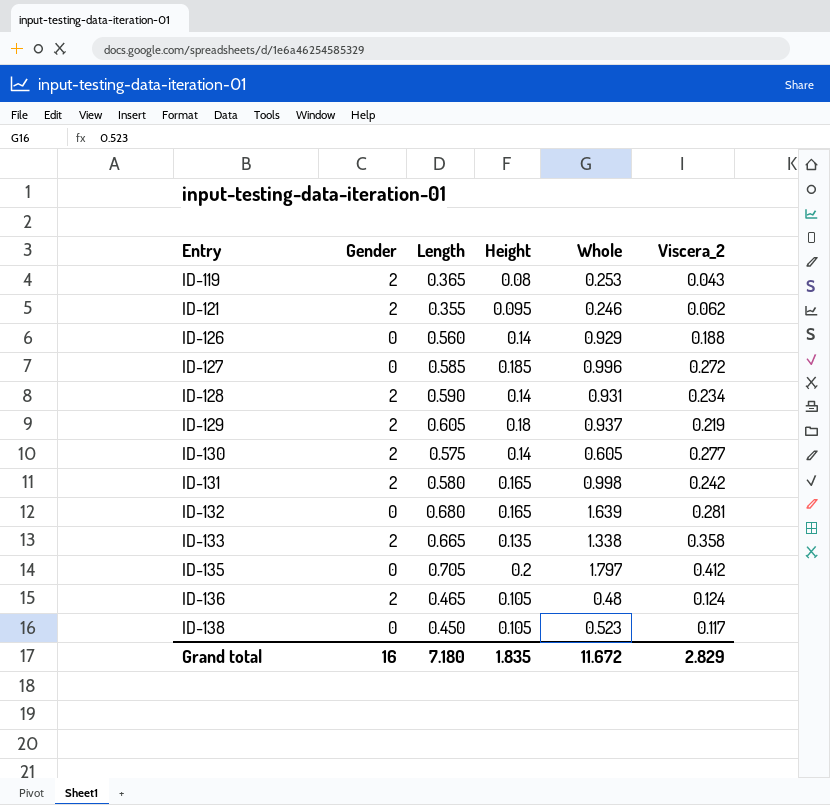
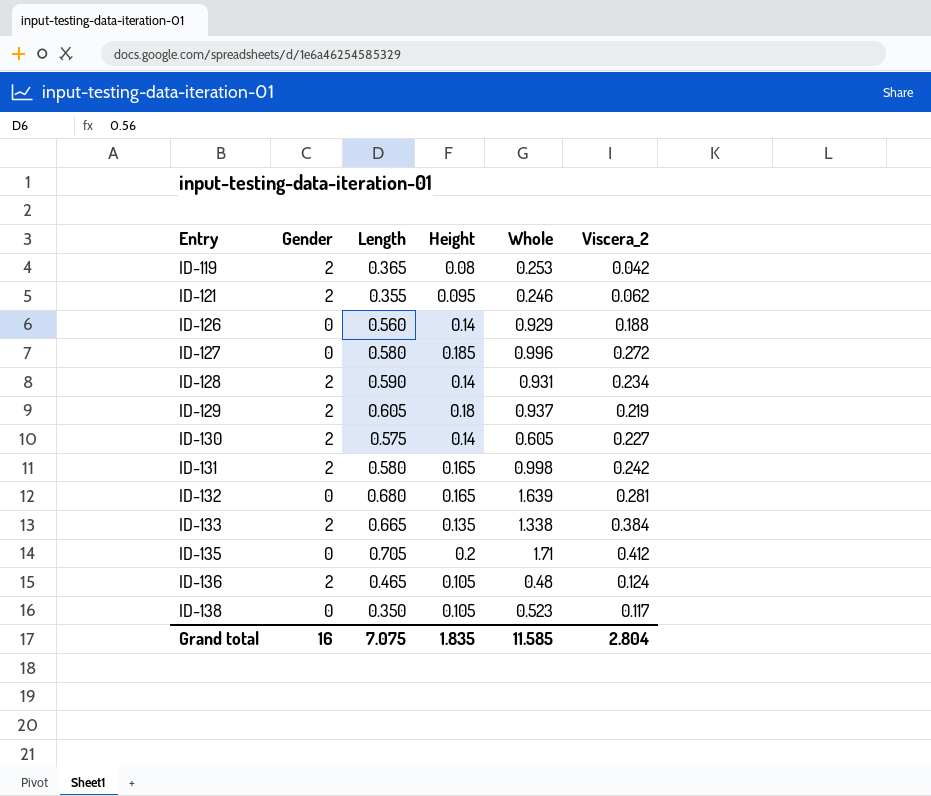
ID-119 | Viscera_2: 0.043 -> 0.042
ID-127 | Length: 0.585 -> 0.580
ID-130 | Viscera_2: 0.277 -> 0.227
ID-133 | Viscera_2: 0.358 -> 0.384
ID-135 | Whole: 1.797 -> 1.71
ID-138 | Length: 0.450 -> 0.350
Grand total | Length: 7.180 -> 7.075
Grand total | Whole: 11.672 -> 11.585
Grand total | Viscera_2: 2.829 -> 2.804

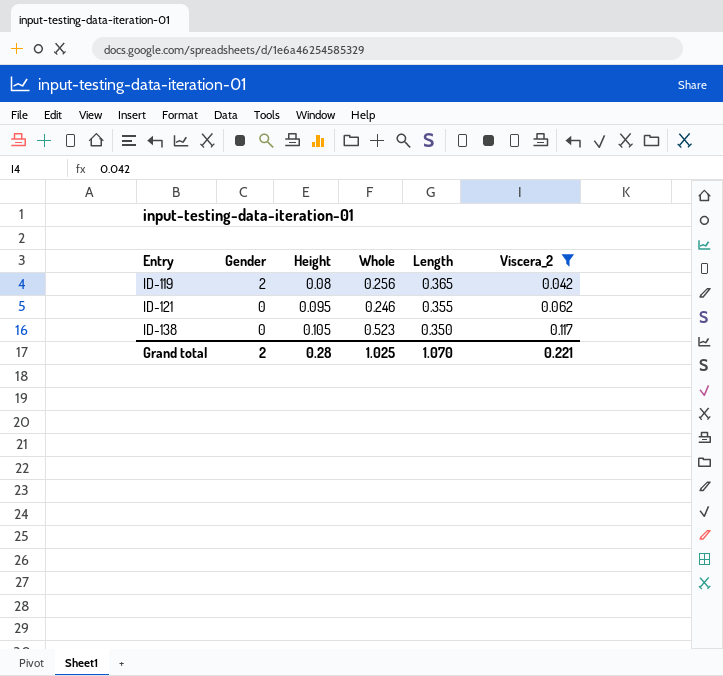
filter: none -> Viscera_2 <= 0.117
column Length | position: 3 -> 5
ID-119 | Whole: 0.253 -> 0.256
ID-121 | Gender: 2 -> 0
Grand total | Gender: 16 -> 2
Grand total | Height: 1.835 -> 0.28
Grand total | Whole: 11.585 -> 1.025
Grand total | Length: 7.075 -> 1.070
Grand total | Viscera_2: 2.804 -> 0.221

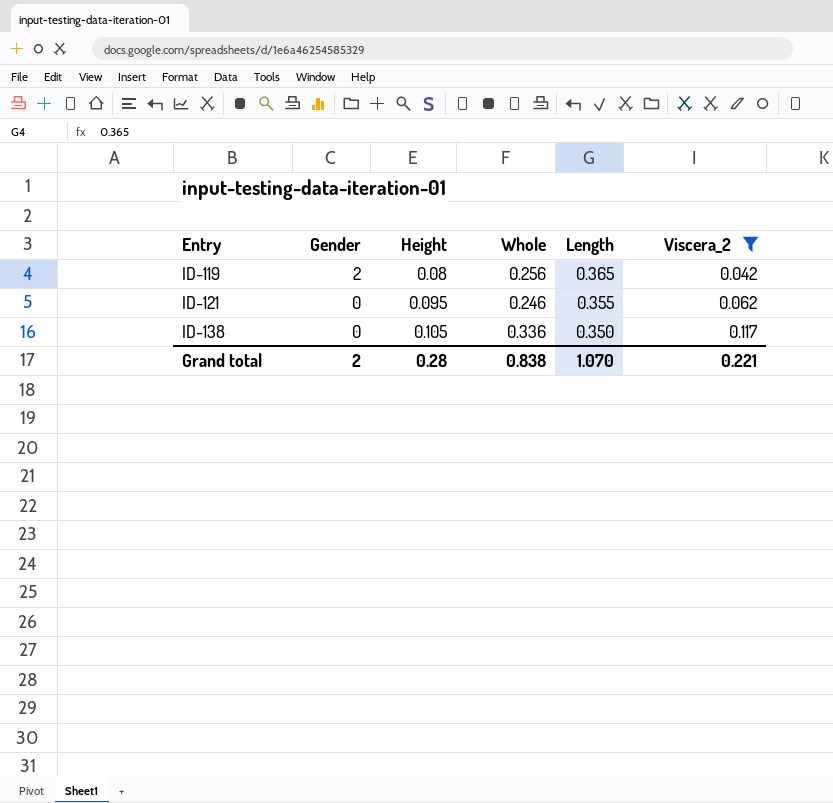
ID-138 | Whole: 0.523 -> 0.336
Grand total | Whole: 1.025 -> 0.838

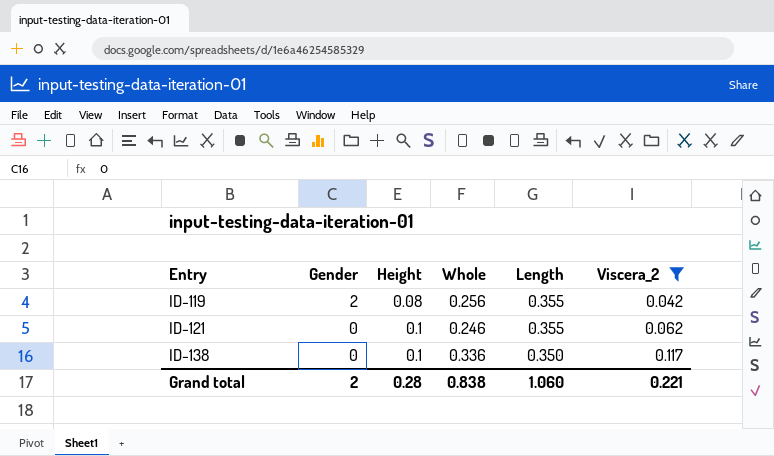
ID-119 | Length: 0.365 -> 0.355
ID-121 | Height: 0.095 -> 0.1
ID-138 | Height: 0.105 -> 0.1
Grand total | Length: 1.070 -> 1.060

